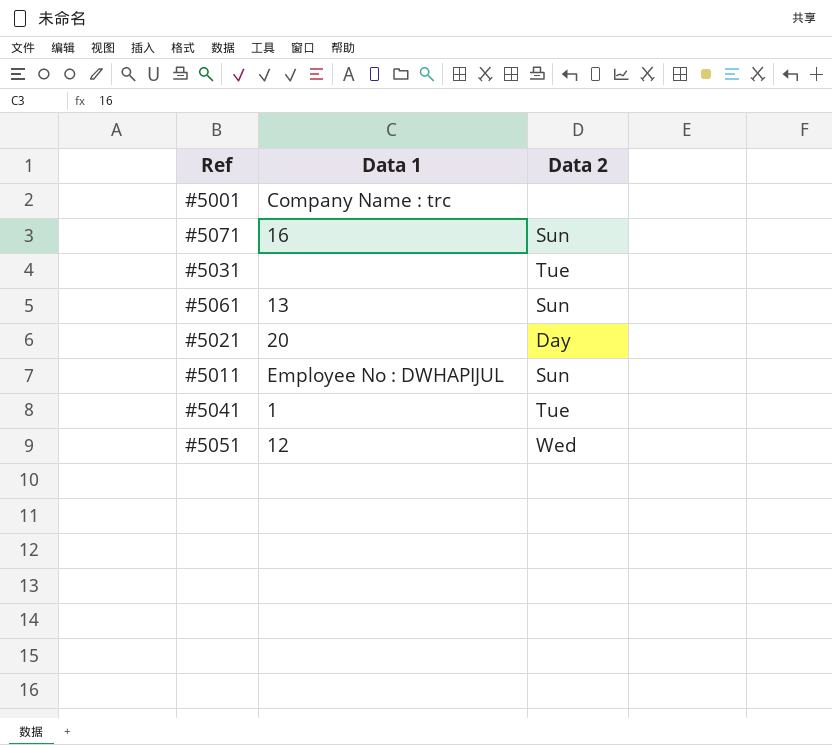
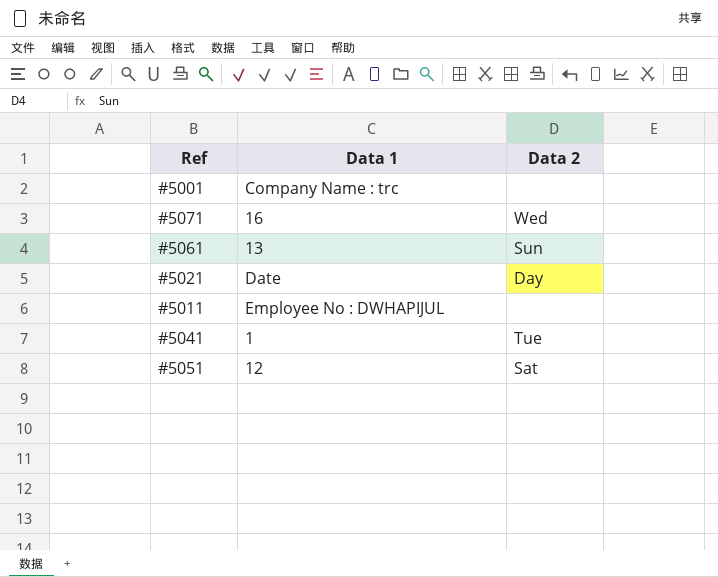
row #5031: none | Tue -> none
#5071 | Data 2: Sun -> Wed
#5021 | Data 1: 20 -> Date
#5011 | Data 2: Sun -> none
#5051 | Data 2: Wed -> Sat

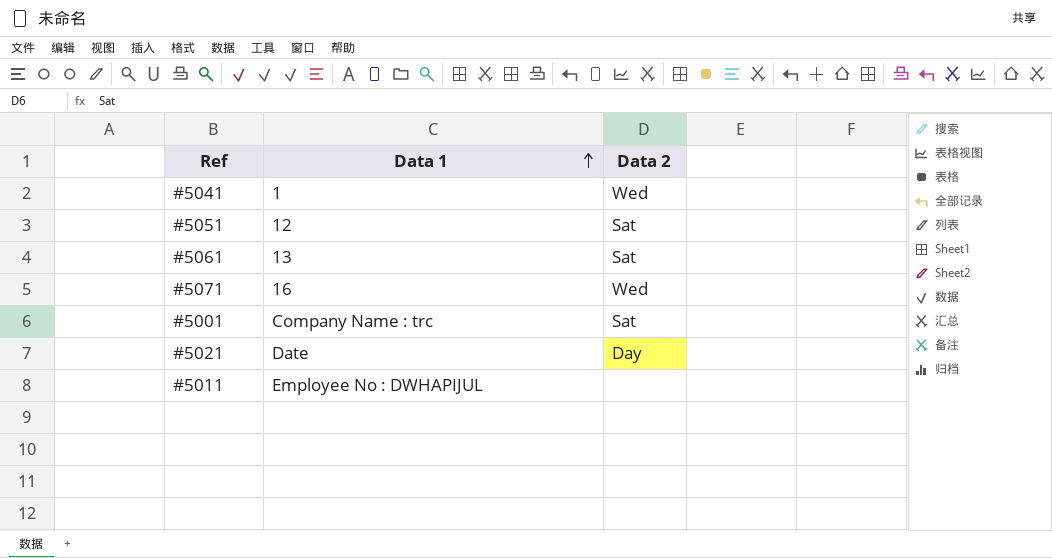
row order: none -> Data 1 ascending
#5041 | Data 2: Tue -> Wed
#5061 | Data 2: Sun -> Sat
#5001 | Data 2: none -> Sat

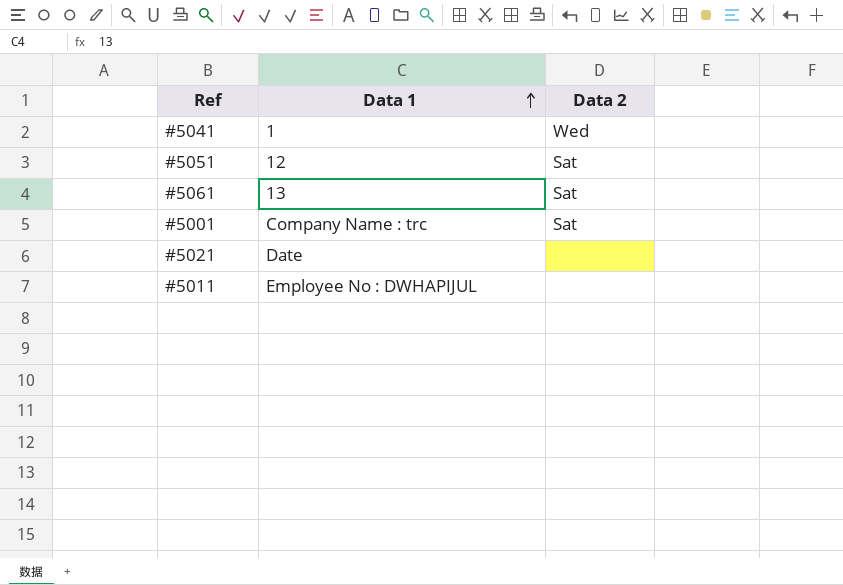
row #5071: 16 | Wed -> none
#5021 | Data 2: Day -> none

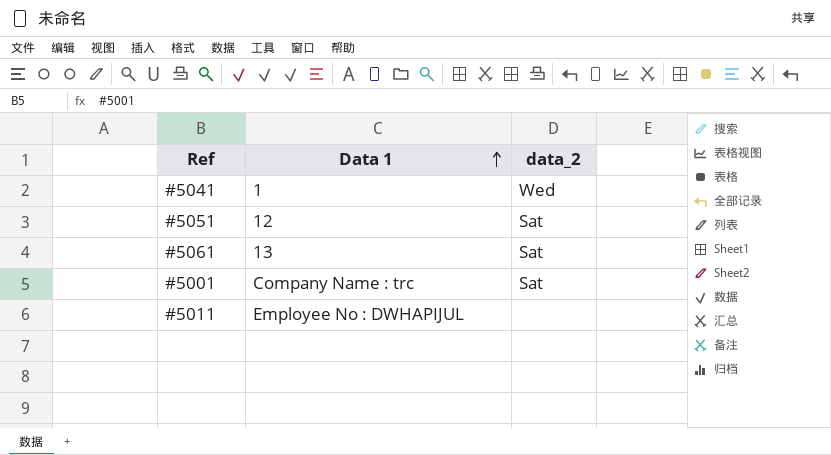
column name: Data 2 -> data_2
row #5021: Date | none -> none

